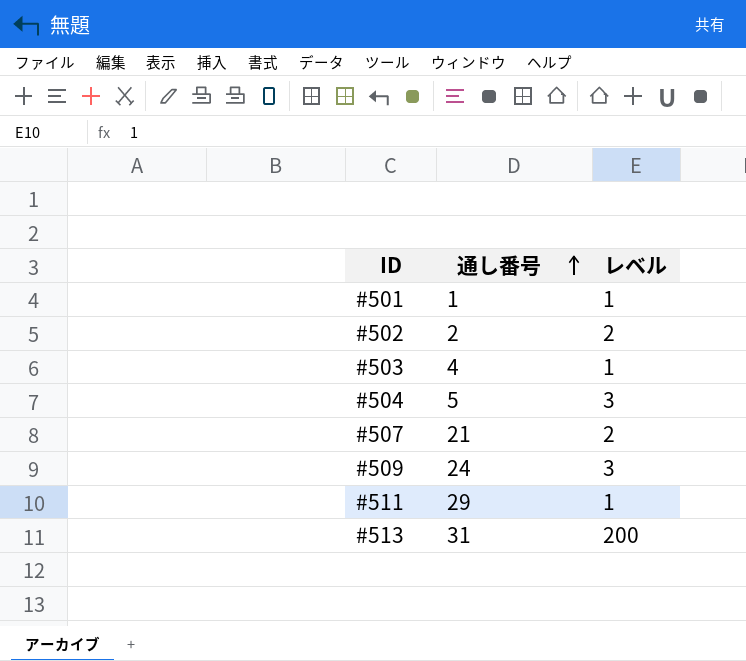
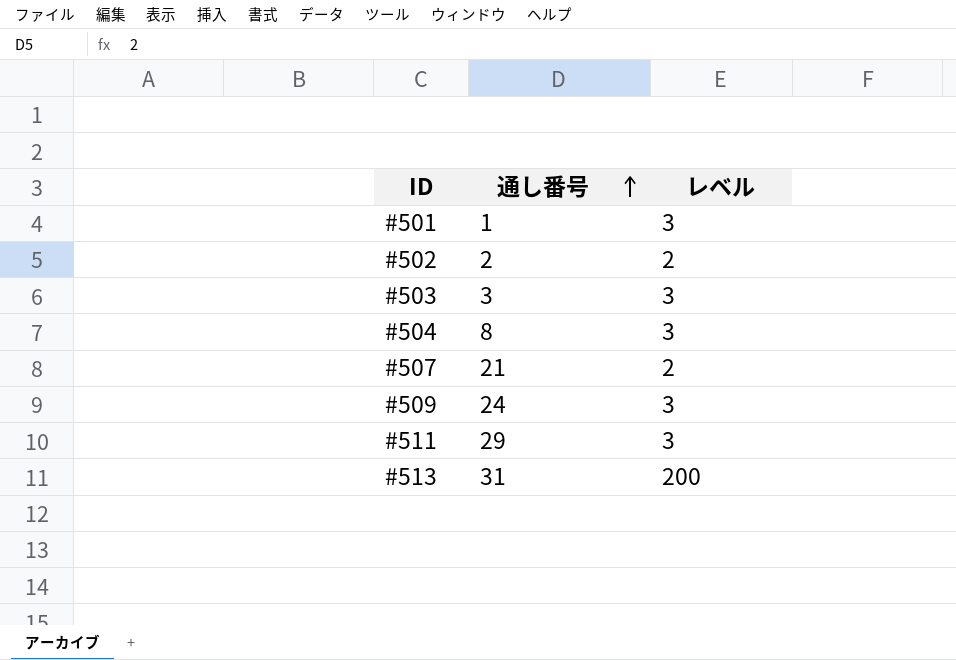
#501 | レベル: 1 -> 3
#503 | 通し番号: 4 -> 3
#503 | レベル: 1 -> 3
#504 | 通し番号: 5 -> 8
#511 | レベル: 1 -> 3

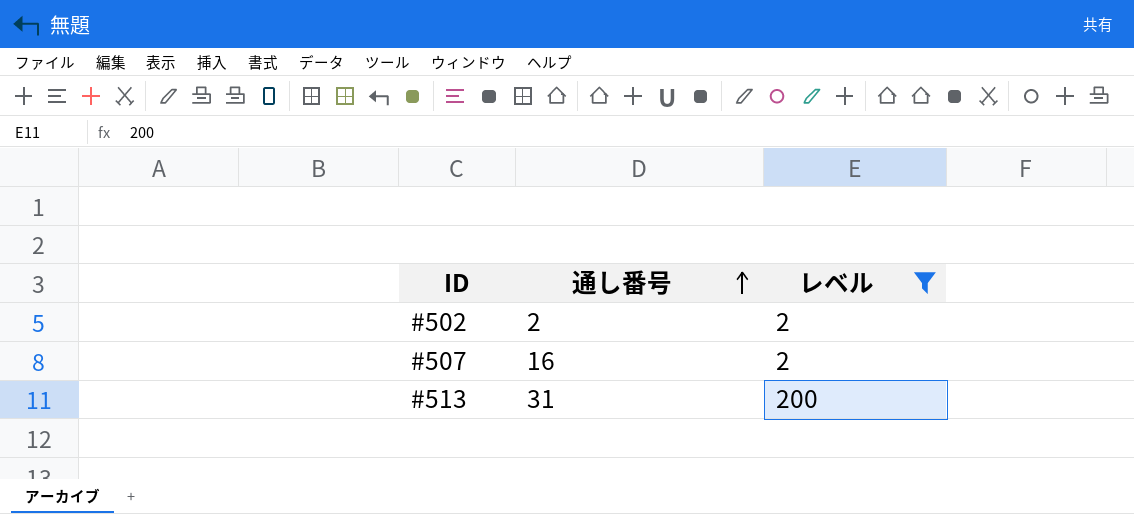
filter: none -> レベル != 3
#507 | 通し番号: 21 -> 16

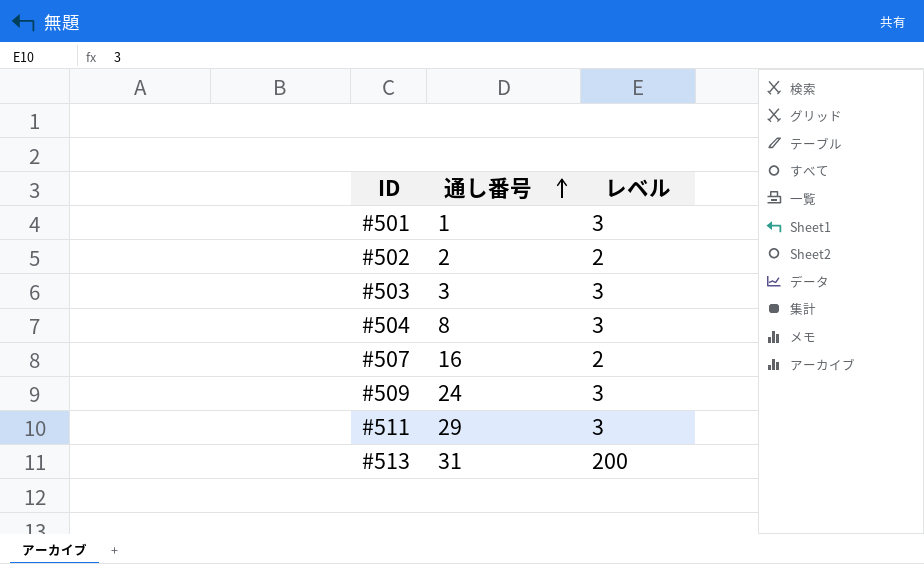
filter: レベル != 3 -> none

